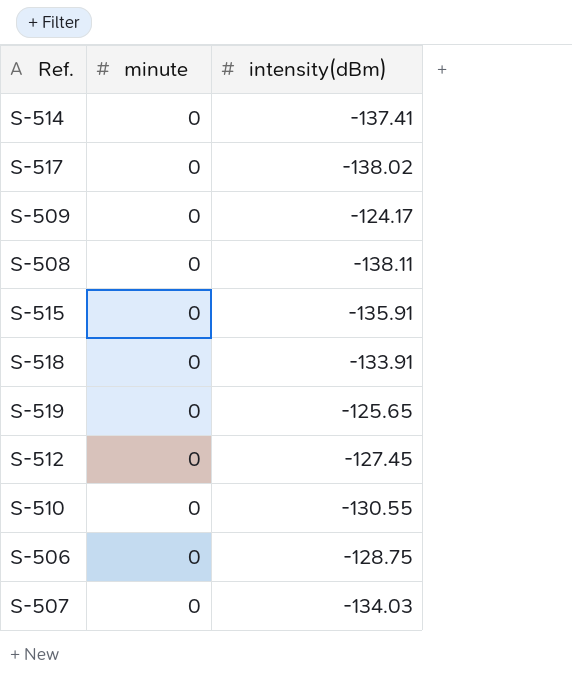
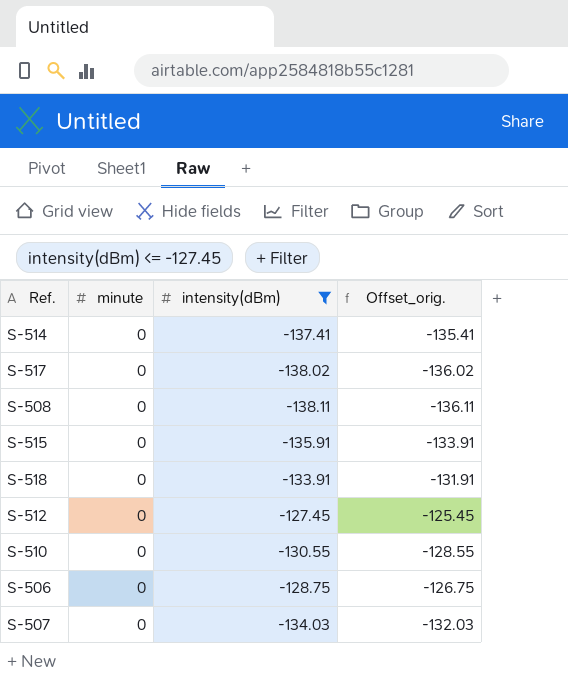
filter: none -> intensity(dBm) <= -127.45
column Offset_orig. | formula: none -> [intensity(dBm)] + 2

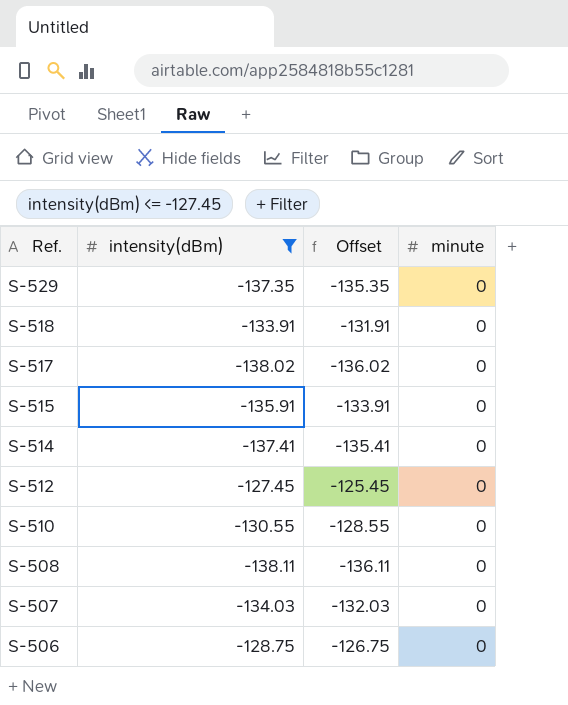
row order: none -> Ref. descending
column name: Offset_orig. -> Offset
column minute | position: 2 -> 4
row S-529: none -> -137.35 | -135.35 | 0

